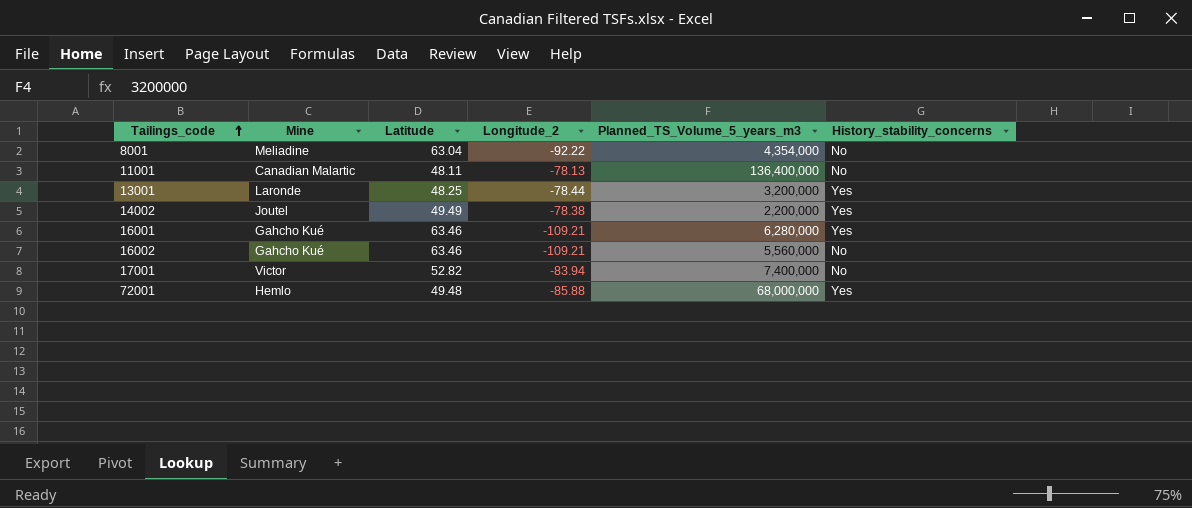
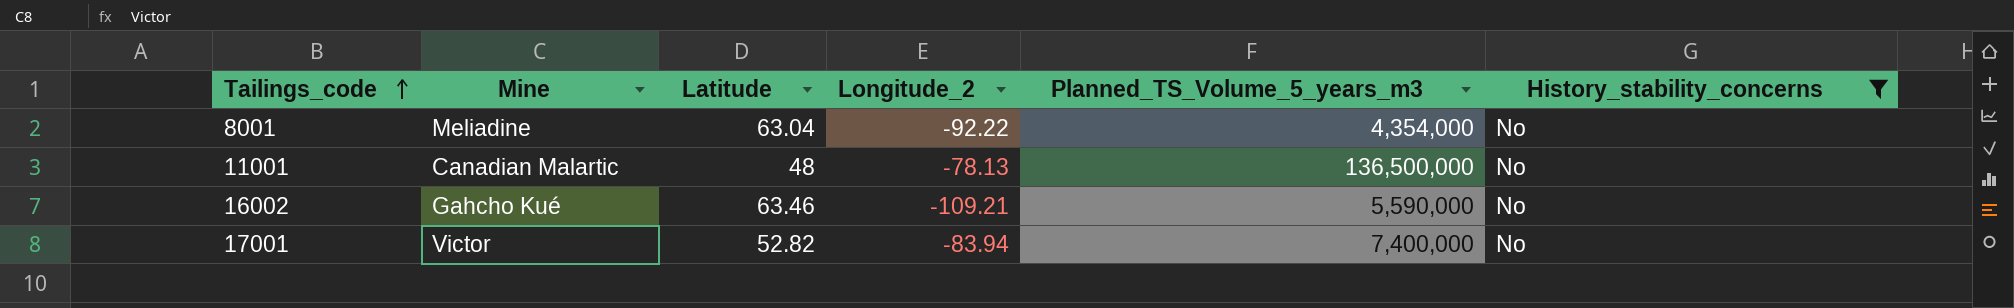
filter: none -> History_stability_concerns = No
11001 | Latitude: 48.11 -> 48
11001 | Planned_TS_Volume_5_years_m3: 136,400,000 -> 136,500,000
16002 | Planned_TS_Volume_5_years_m3: 5,560,000 -> 5,590,000

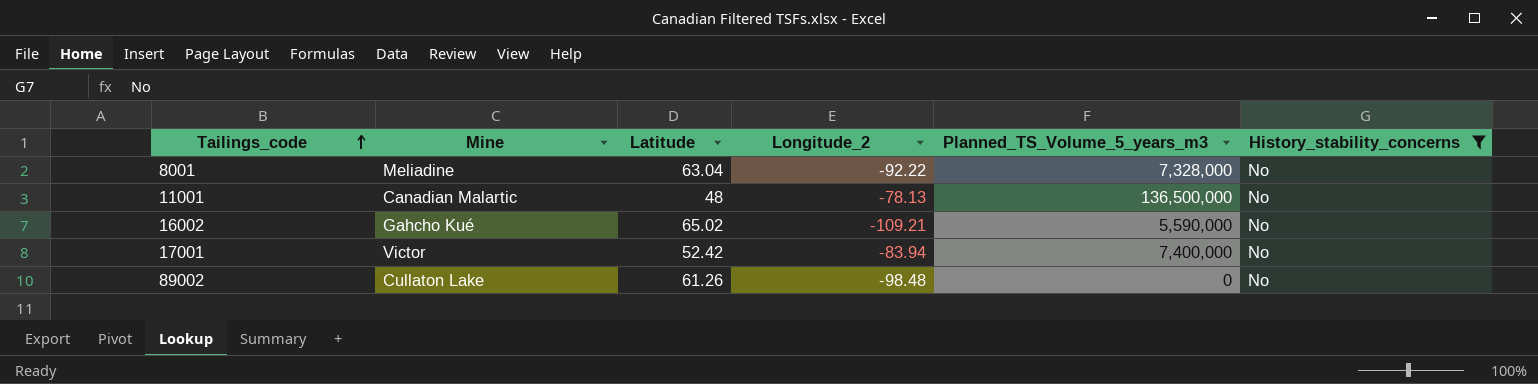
8001 | Planned_TS_Volume_5_years_m3: 4,354,000 -> 7,328,000
16002 | Latitude: 63.46 -> 65.02
17001 | Latitude: 52.82 -> 52.42
row 89002: none -> Cullaton Lake | 61.26 | -98.48 | 0 | No

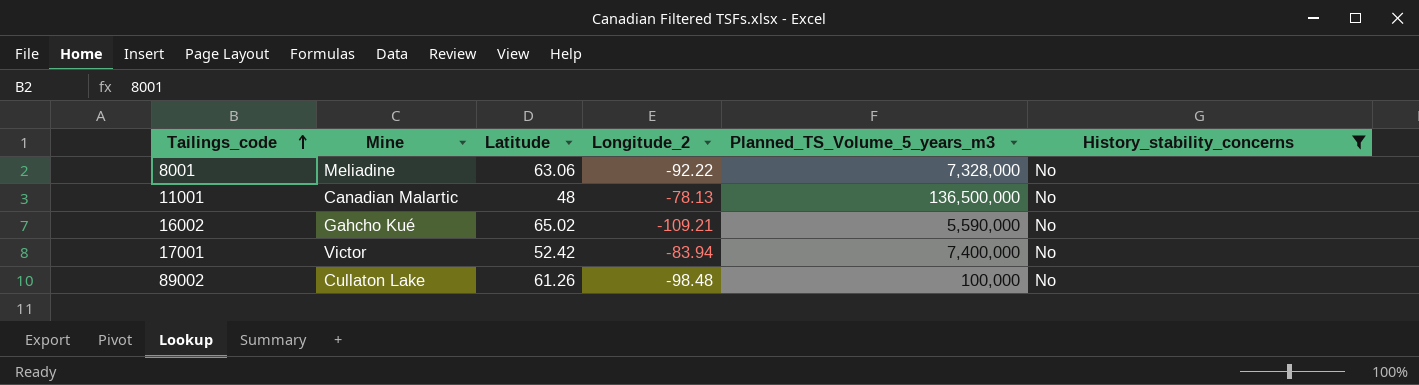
8001 | Latitude: 63.04 -> 63.06
89002 | Planned_TS_Volume_5_years_m3: 0 -> 100,000

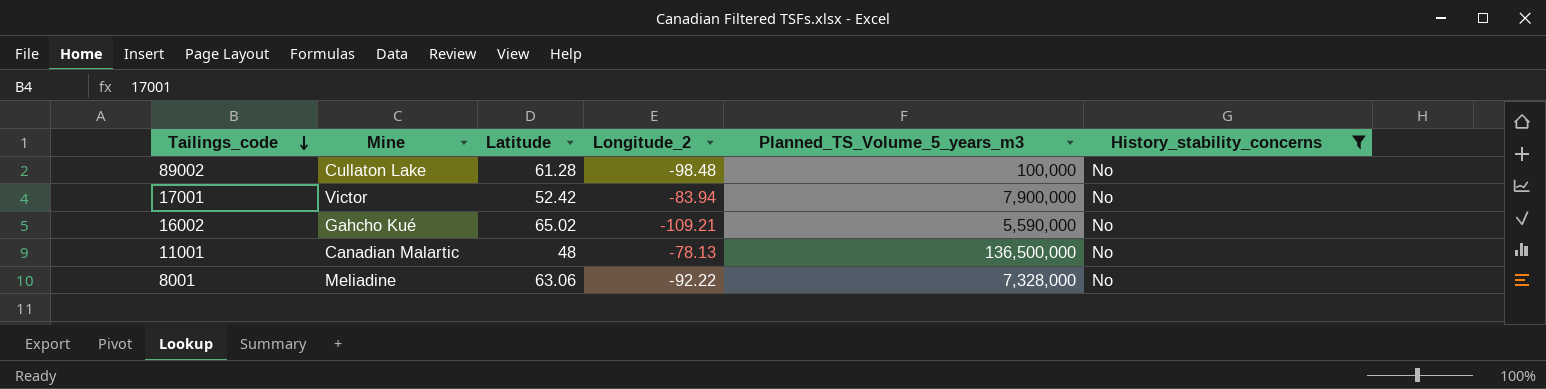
row order: Tailings_code ascending -> Tailings_code descending
89002 | Latitude: 61.26 -> 61.28
17001 | Planned_TS_Volume_5_years_m3: 7,400,000 -> 7,900,000

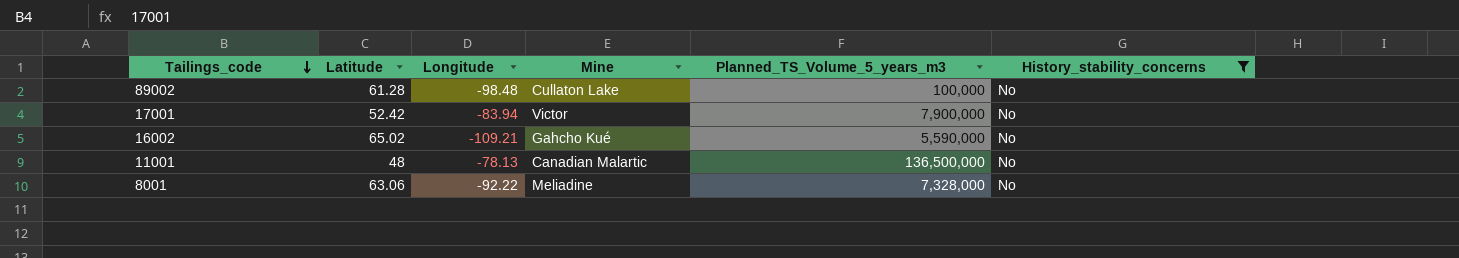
column name: Longitude_2 -> Longitude
column Mine | position: 2 -> 4

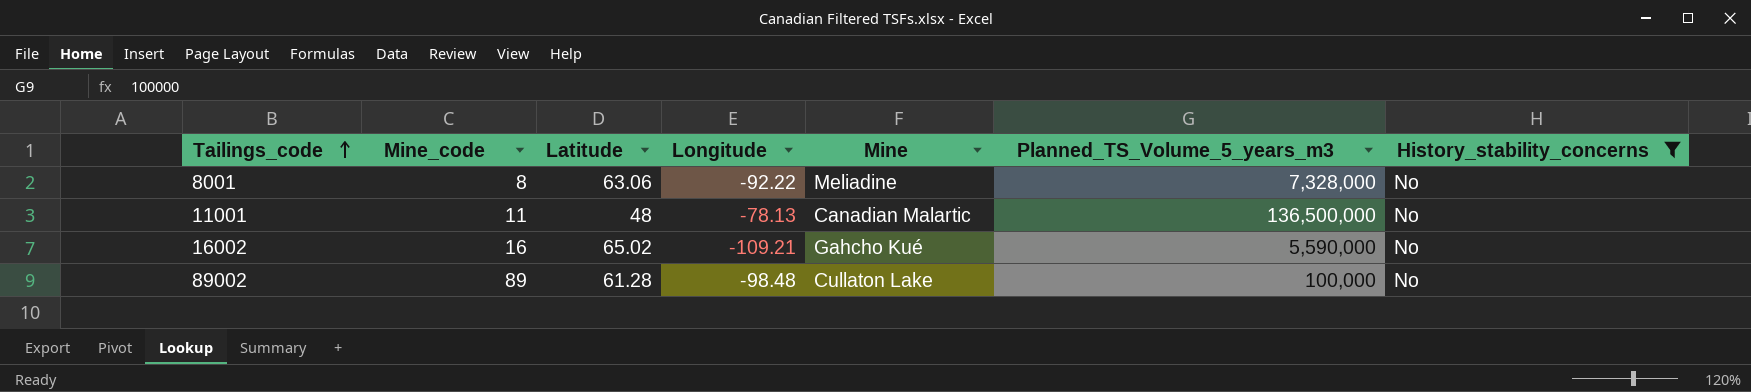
row order: Tailings_code descending -> Tailings_code ascending
column Mine_code | position: none -> 2
row 17001: 52.42 | -83.94 | Victor | 7,900,000 | No -> none

